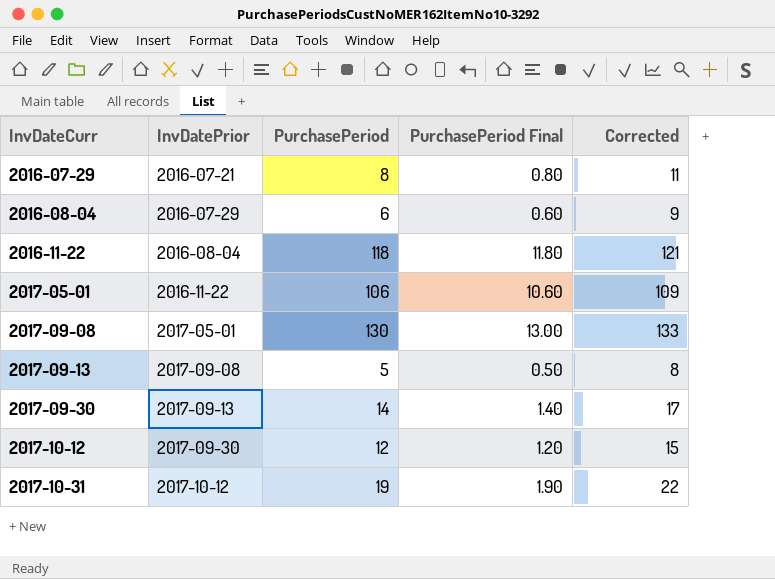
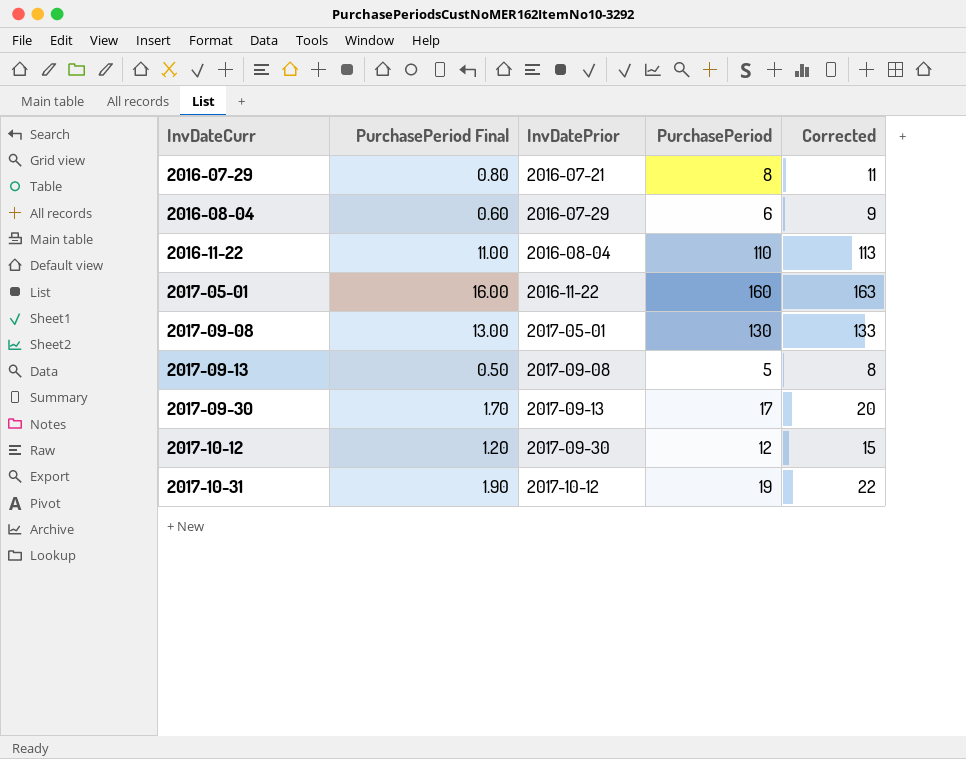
column PurchasePeriod Final | position: 4 -> 2
2016-11-22 | PurchasePeriod Final: 11.80 -> 11.00
2016-11-22 | PurchasePeriod: 118 -> 110
2016-11-22 | Corrected: 121 -> 113
2017-05-01 | PurchasePeriod Final: 10.60 -> 16.00
2017-05-01 | PurchasePeriod: 106 -> 160
2017-05-01 | Corrected: 109 -> 163
2017-09-30 | PurchasePeriod Final: 1.40 -> 1.70
2017-09-30 | PurchasePeriod: 14 -> 17
2017-09-30 | Corrected: 17 -> 20

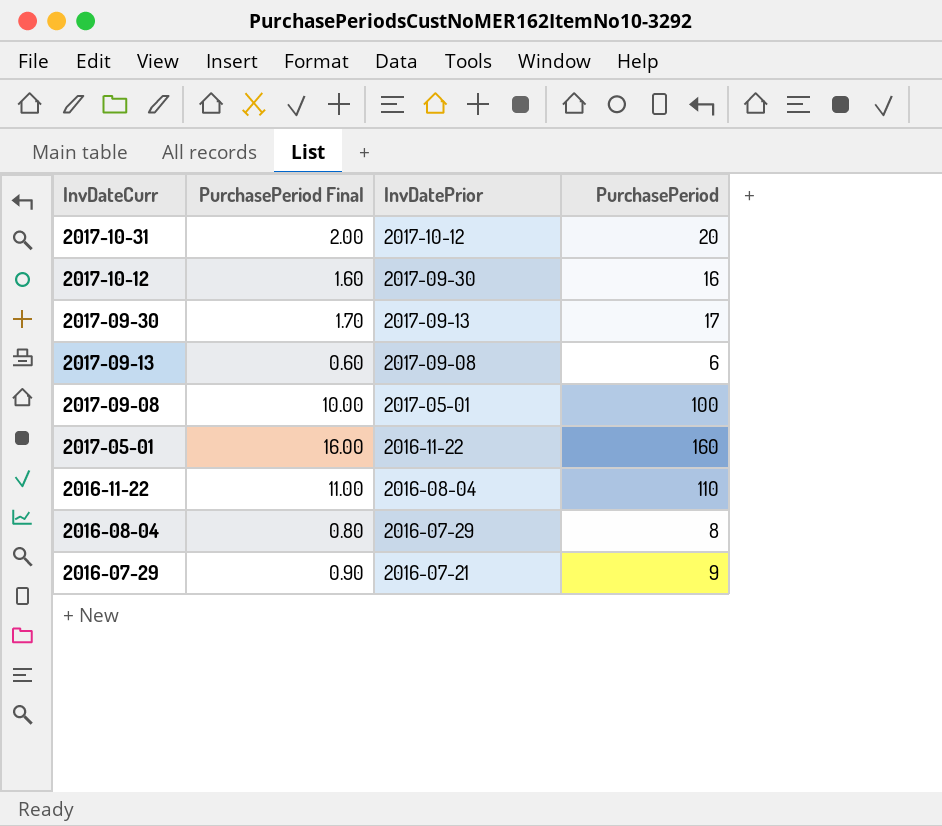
row order: InvDateCurr ascending -> InvDateCurr descending
column Corrected | formula: [PurchasePeriod] + 3 -> none
2017-10-31 | PurchasePeriod Final: 1.90 -> 2.00
2017-10-31 | PurchasePeriod: 19 -> 20
2017-10-12 | PurchasePeriod Final: 1.20 -> 1.60
2017-10-12 | PurchasePeriod: 12 -> 16
2017-09-13 | PurchasePeriod Final: 0.50 -> 0.60
2017-09-13 | PurchasePeriod: 5 -> 6
2017-09-08 | PurchasePeriod Final: 13.00 -> 10.00
2017-09-08 | PurchasePeriod: 130 -> 100
2016-08-04 | PurchasePeriod Final: 0.60 -> 0.80
2016-08-04 | PurchasePeriod: 6 -> 8
2016-07-29 | PurchasePeriod Final: 0.80 -> 0.90
2016-07-29 | PurchasePeriod: 8 -> 9

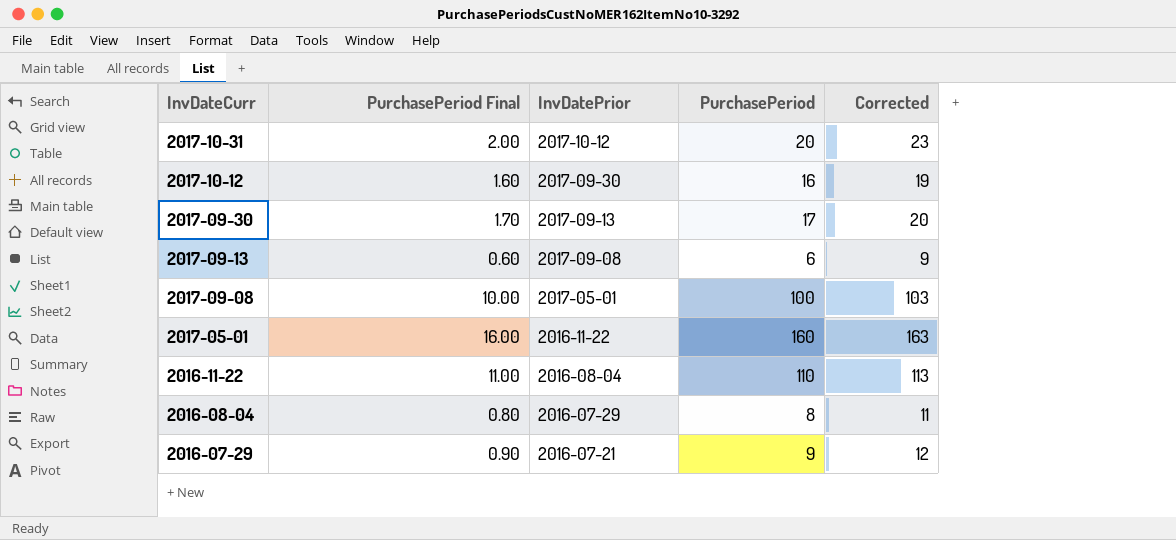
column Corrected | formula: none -> [PurchasePeriod] + 3

